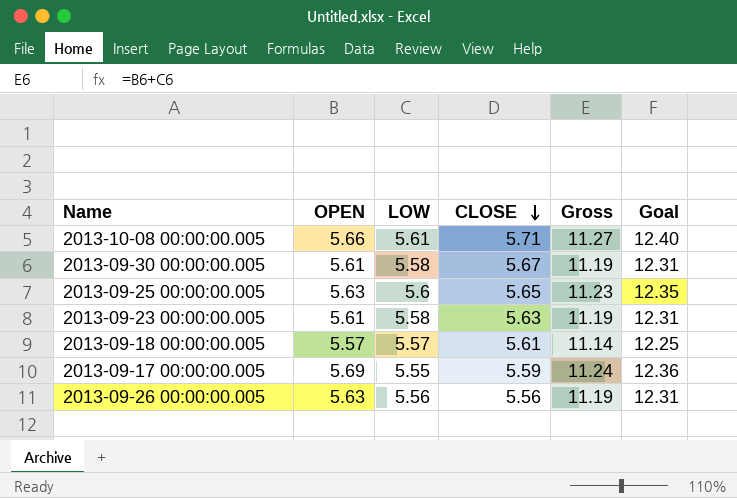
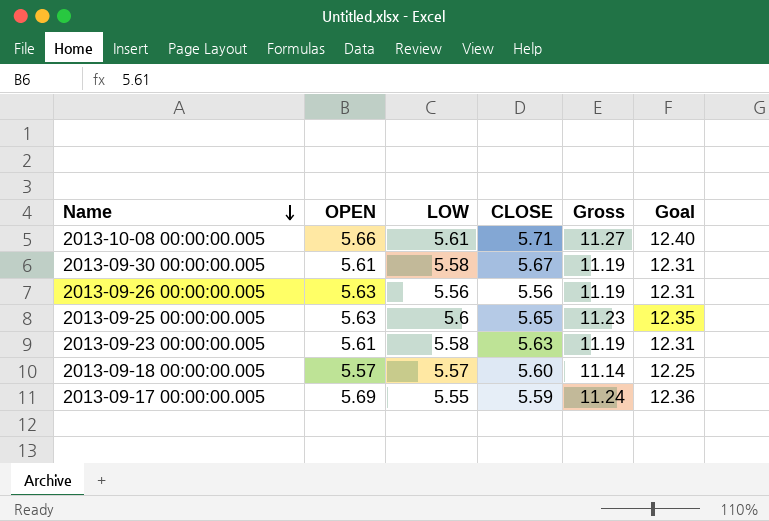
row order: CLOSE descending -> Name descending
2013-09-18 00:00:00.005 | CLOSE: 5.61 -> 5.60

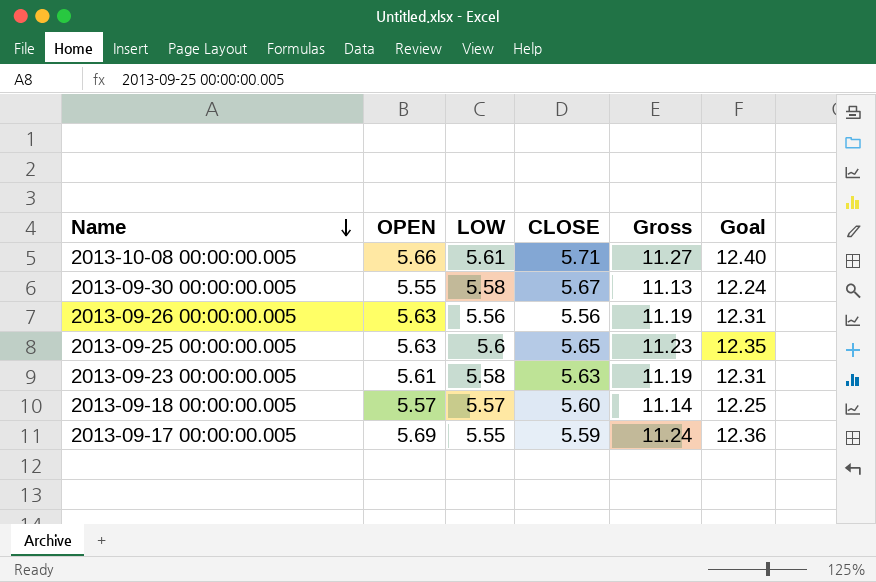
2013-09-30 00:00:00.005 | OPEN: 5.61 -> 5.55
2013-09-30 00:00:00.005 | Gross: 11.19 -> 11.13
2013-09-30 00:00:00.005 | Goal: 12.31 -> 12.24

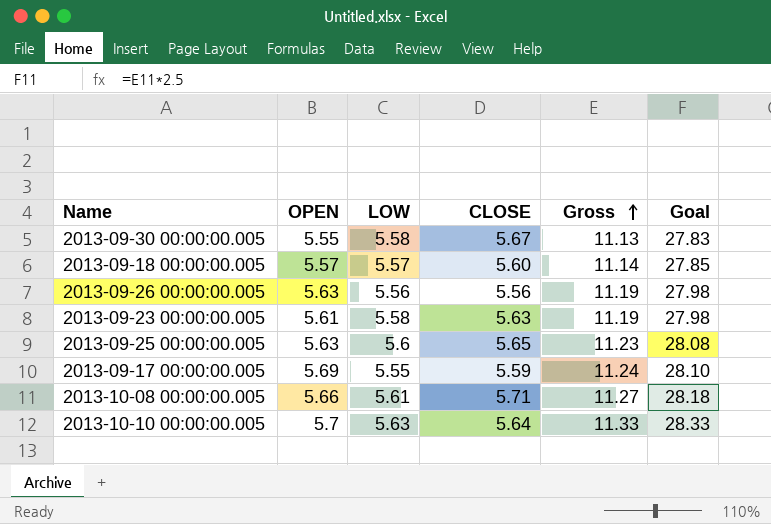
row order: Name descending -> Gross ascending
column Goal | formula: [Gross] * 1.1 -> [Gross] * 2.5
row 2013-10-10 00:00:00.005: none -> 5.7 | 5.63 | 5.64 | 11.33 | 28.33

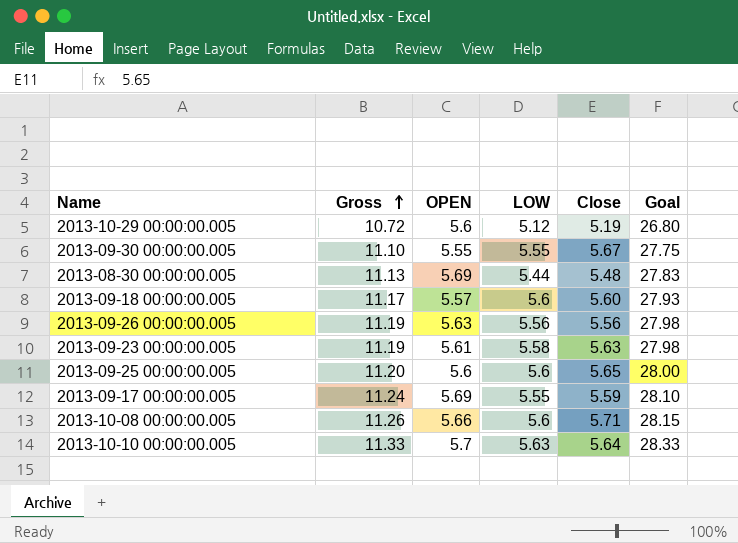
column Gross | position: 5 -> 2
column name: CLOSE -> Close
row 2013-10-29 00:00:00.005: none -> 10.72 | 5.6 | 5.12 | 5.19 | 26.80
2013-09-30 00:00:00.005 | Gross: 11.13 -> 11.10
2013-09-30 00:00:00.005 | LOW: 5.58 -> 5.55
2013-09-30 00:00:00.005 | Goal: 27.83 -> 27.75
row 2013-08-30 00:00:00.005: none -> 11.13 | 5.69 | 5.44 | 5.48 | 27.83
2013-09-18 00:00:00.005 | Gross: 11.14 -> 11.17
2013-09-18 00:00:00.005 | LOW: 5.57 -> 5.6
2013-09-18 00:00:00.005 | Goal: 27.85 -> 27.93
2013-09-25 00:00:00.005 | Gross: 11.23 -> 11.20
2013-09-25 00:00:00.005 | OPEN: 5.63 -> 5.6
2013-09-25 00:00:00.005 | Goal: 28.08 -> 28.00
2013-10-08 00:00:00.005 | Gross: 11.27 -> 11.26
2013-10-08 00:00:00.005 | LOW: 5.61 -> 5.6
2013-10-08 00:00:00.005 | Goal: 28.18 -> 28.15

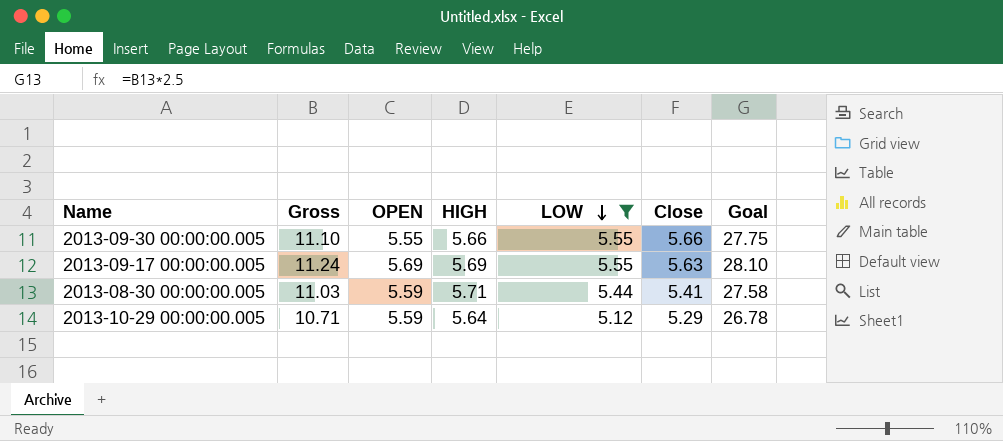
filter: none -> LOW <= 5.55
row order: Gross ascending -> LOW descending
column HIGH | position: none -> 4
2013-09-30 00:00:00.005 | Close: 5.67 -> 5.66
2013-09-17 00:00:00.005 | Close: 5.59 -> 5.63
2013-08-30 00:00:00.005 | Gross: 11.13 -> 11.03
2013-08-30 00:00:00.005 | OPEN: 5.69 -> 5.59
2013-08-30 00:00:00.005 | Close: 5.48 -> 5.41
2013-08-30 00:00:00.005 | Goal: 27.83 -> 27.58
2013-10-29 00:00:00.005 | Gross: 10.72 -> 10.71
2013-10-29 00:00:00.005 | OPEN: 5.6 -> 5.59
2013-10-29 00:00:00.005 | Close: 5.19 -> 5.29
2013-10-29 00:00:00.005 | Goal: 26.80 -> 26.78

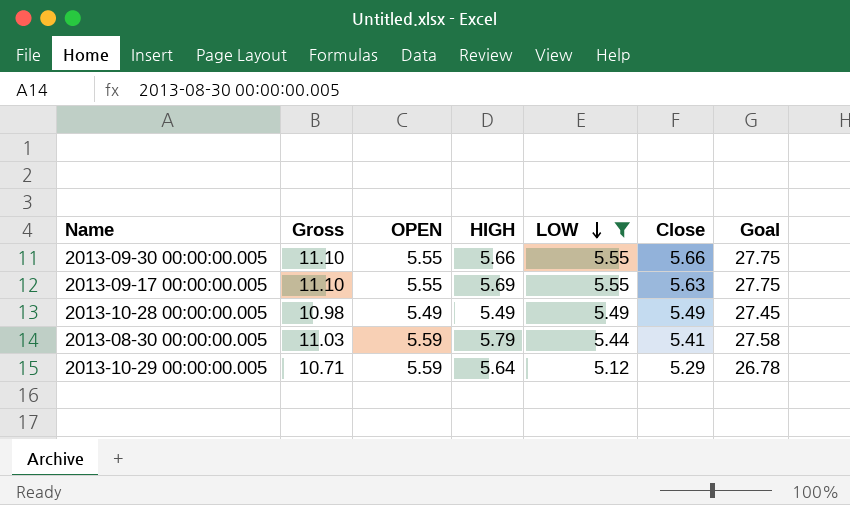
2013-09-17 00:00:00.005 | Gross: 11.24 -> 11.10
2013-09-17 00:00:00.005 | OPEN: 5.69 -> 5.55
2013-09-17 00:00:00.005 | Goal: 28.10 -> 27.75
row 2013-10-28 00:00:00.005: none -> 10.98 | 5.49 | 5.49 | 5.49 | 5.49 | 27.45
2013-08-30 00:00:00.005 | HIGH: 5.71 -> 5.79

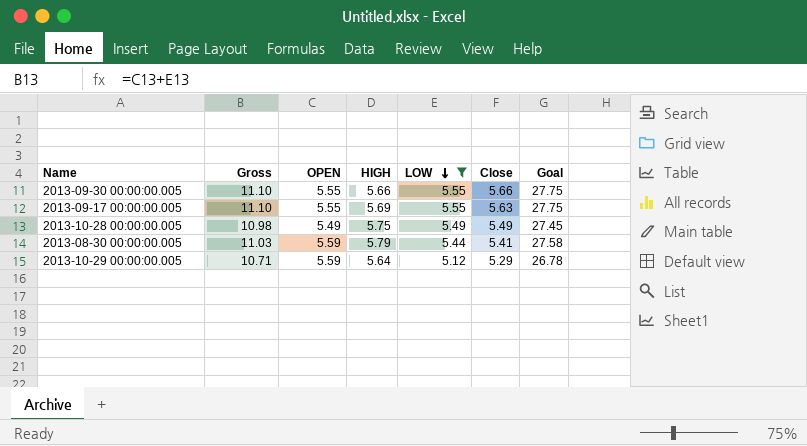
2013-10-28 00:00:00.005 | HIGH: 5.49 -> 5.75

